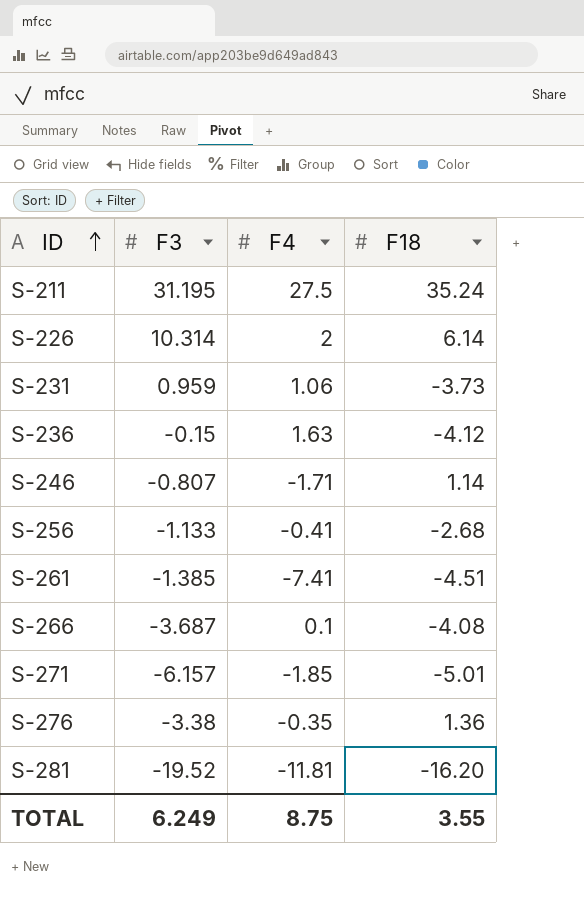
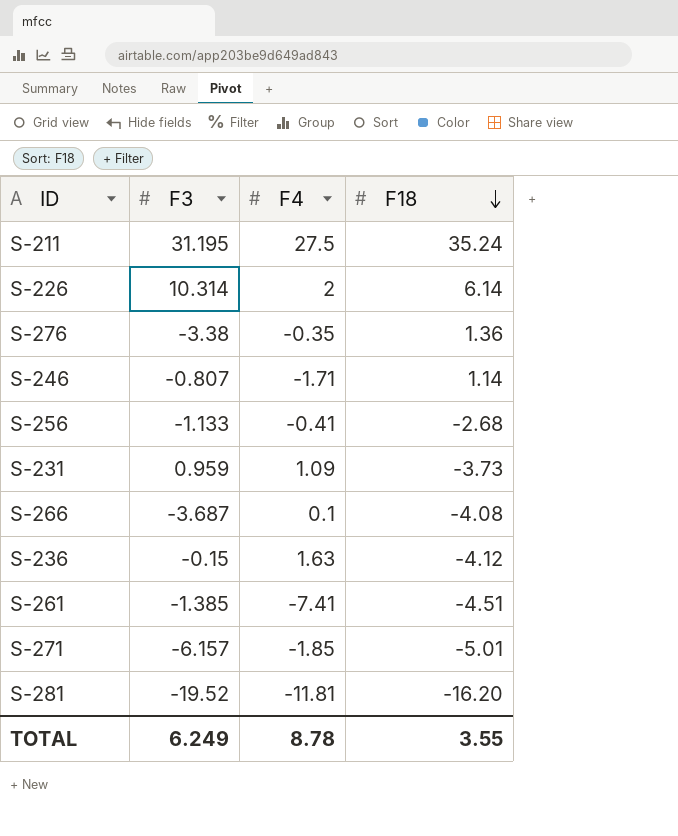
row order: ID ascending -> F18 descending
S-231 | F4: 1.06 -> 1.09
TOTAL | F4: 8.75 -> 8.78

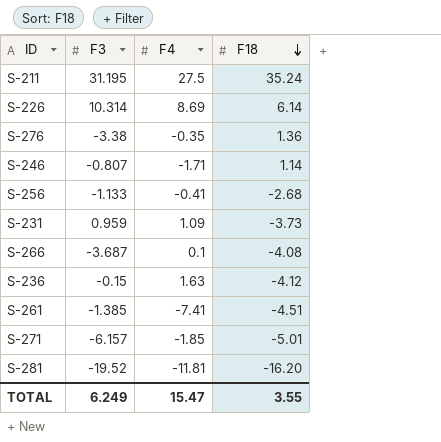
S-226 | F4: 2 -> 8.69
TOTAL | F4: 8.78 -> 15.47

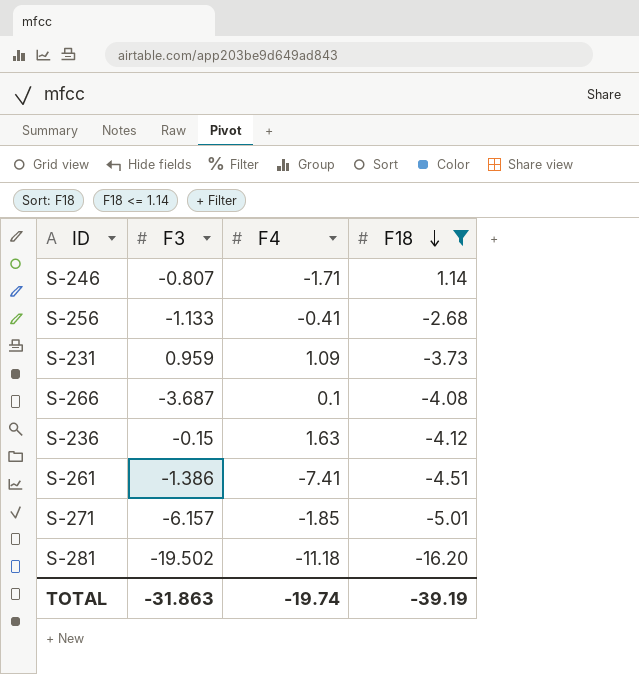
filter: none -> F18 <= 1.14
S-261 | F3: -1.385 -> -1.386
S-281 | F3: -19.52 -> -19.502
S-281 | F4: -11.81 -> -11.18
TOTAL | F3: 6.249 -> -31.863
TOTAL | F4: 15.47 -> -19.74
TOTAL | F18: 3.55 -> -39.19

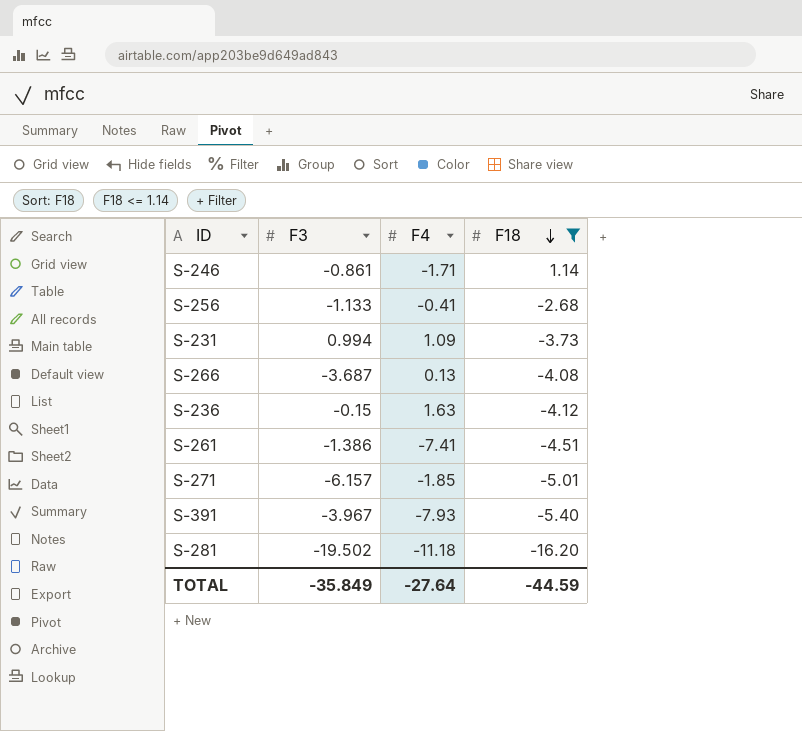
S-246 | F3: -0.807 -> -0.861
S-231 | F3: 0.959 -> 0.994
S-266 | F4: 0.1 -> 0.13
row S-391: none -> -3.967 | -7.93 | -5.40
TOTAL | F3: -31.863 -> -35.849
TOTAL | F4: -19.74 -> -27.64
TOTAL | F18: -39.19 -> -44.59

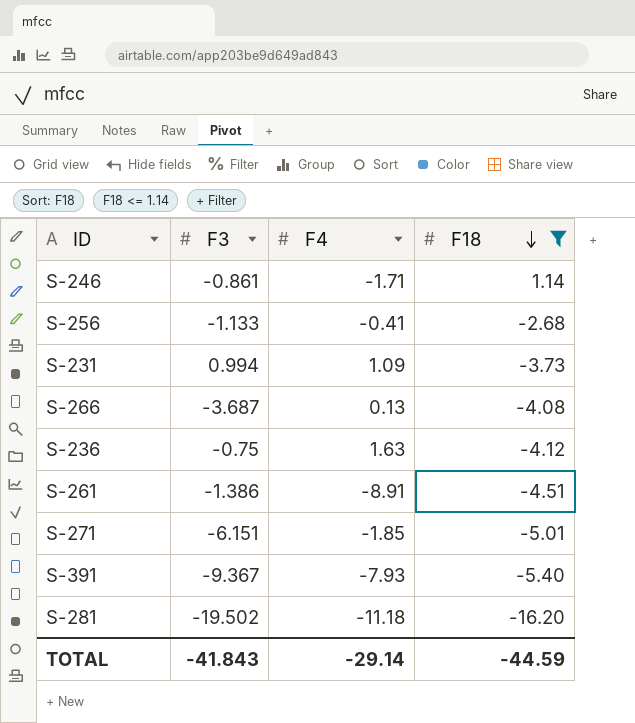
S-236 | F3: -0.15 -> -0.75
S-261 | F4: -7.41 -> -8.91
S-271 | F3: -6.157 -> -6.151
S-391 | F3: -3.967 -> -9.367
TOTAL | F3: -35.849 -> -41.843
TOTAL | F4: -27.64 -> -29.14

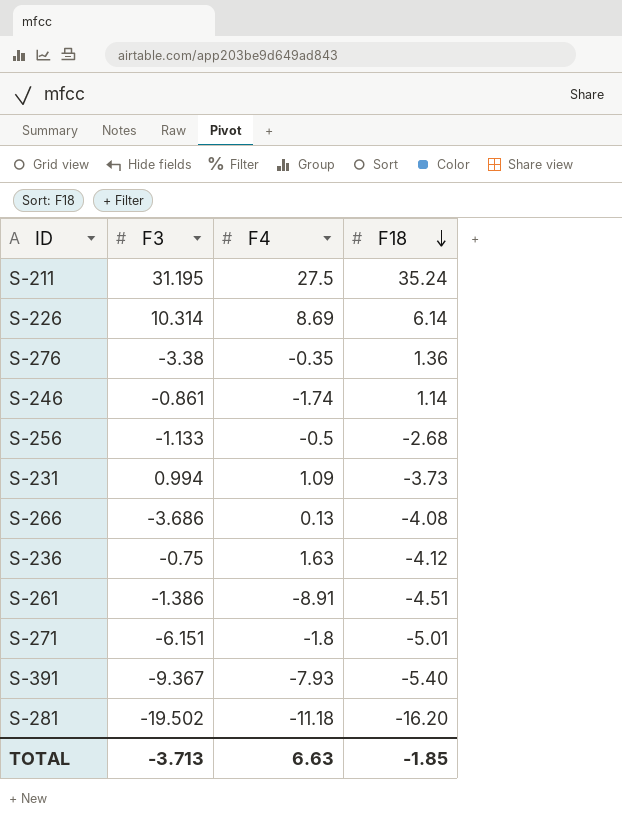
filter: F18 <= 1.14 -> none
S-246 | F4: -1.71 -> -1.74
S-256 | F4: -0.41 -> -0.5
S-266 | F3: -3.687 -> -3.686
S-271 | F4: -1.85 -> -1.8
TOTAL | F3: -41.843 -> -3.713
TOTAL | F4: -29.14 -> 6.63
TOTAL | F18: -44.59 -> -1.85

